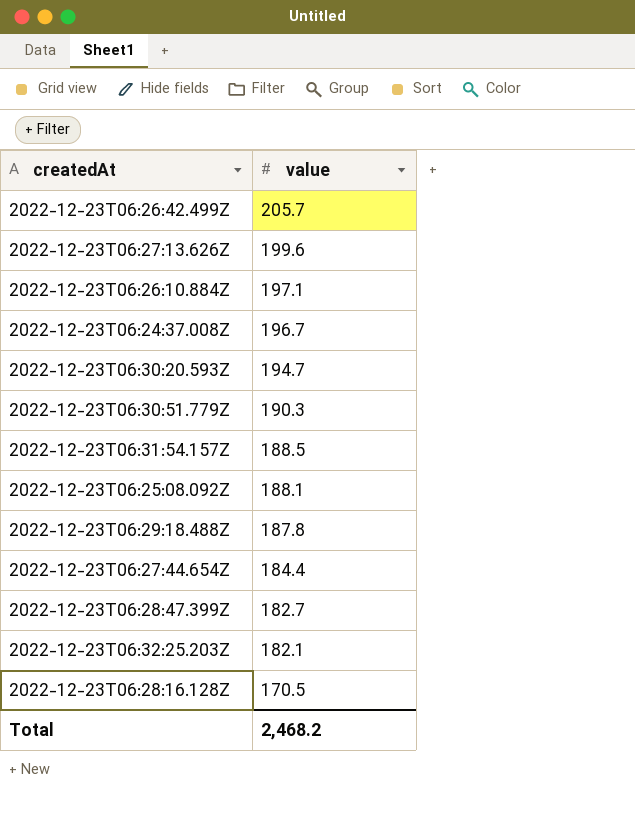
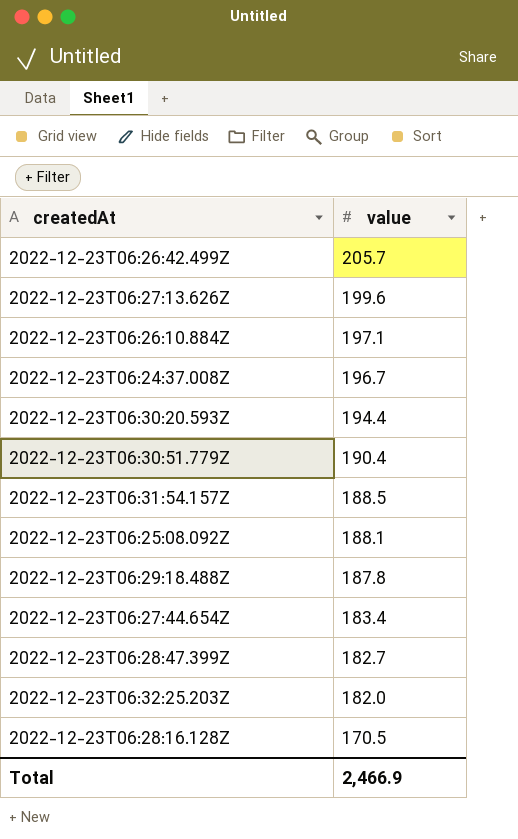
2022-12-23T06:30:20.593Z | value: 194.7 -> 194.4
2022-12-23T06:30:51.779Z | value: 190.3 -> 190.4
2022-12-23T06:27:44.654Z | value: 184.4 -> 183.4
2022-12-23T06:32:25.203Z | value: 182.1 -> 182.0
Total | value: 2,468.2 -> 2,466.9

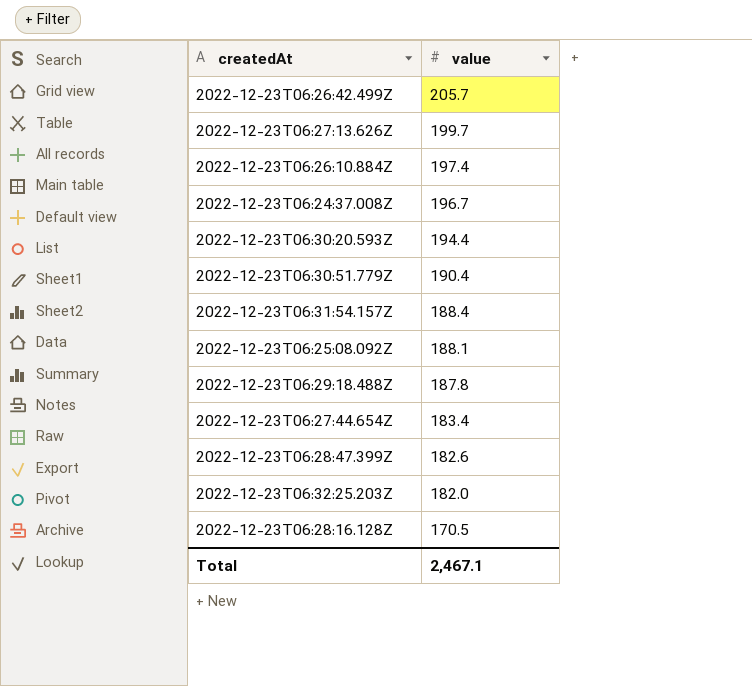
2022-12-23T06:27:13.626Z | value: 199.6 -> 199.7
2022-12-23T06:26:10.884Z | value: 197.1 -> 197.4
2022-12-23T06:31:54.157Z | value: 188.5 -> 188.4
2022-12-23T06:28:47.399Z | value: 182.7 -> 182.6
Total | value: 2,466.9 -> 2,467.1

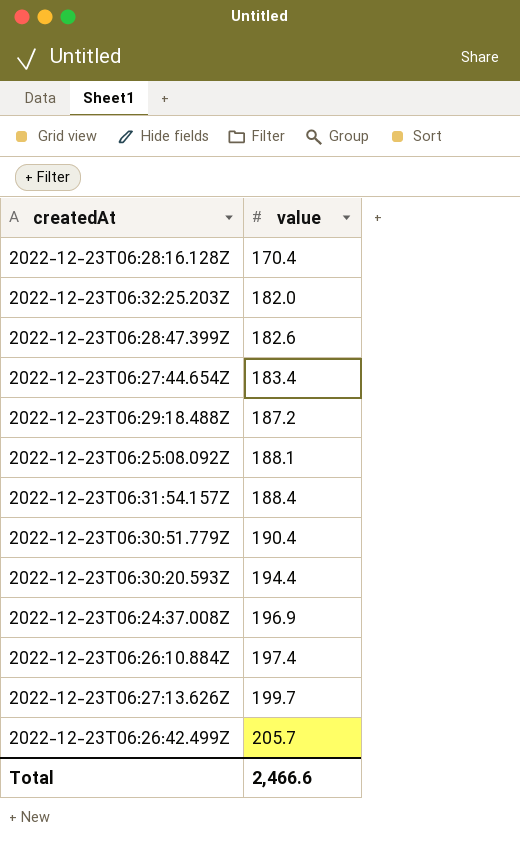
row order: value descending -> value ascending
2022-12-23T06:28:16.128Z | value: 170.5 -> 170.4
2022-12-23T06:29:18.488Z | value: 187.8 -> 187.2
2022-12-23T06:24:37.008Z | value: 196.7 -> 196.9
Total | value: 2,467.1 -> 2,466.6

